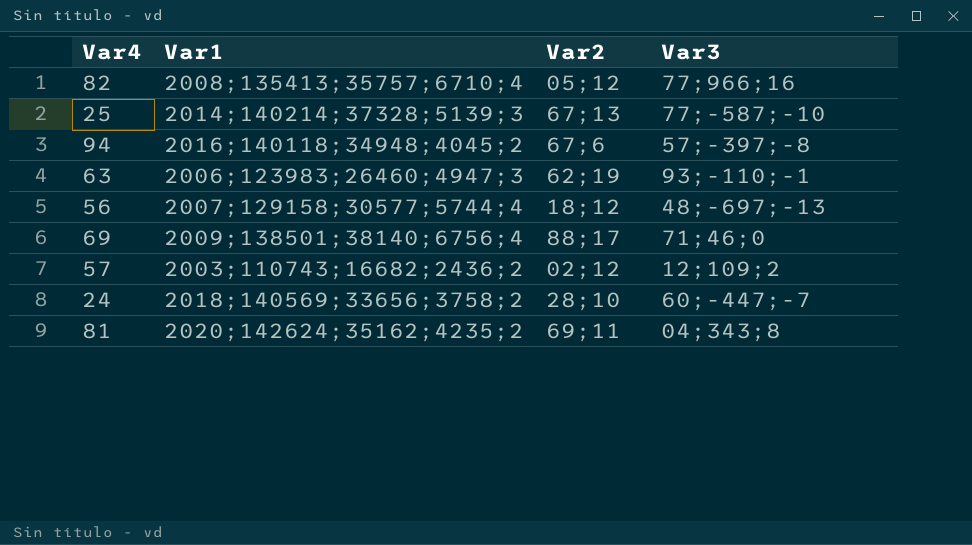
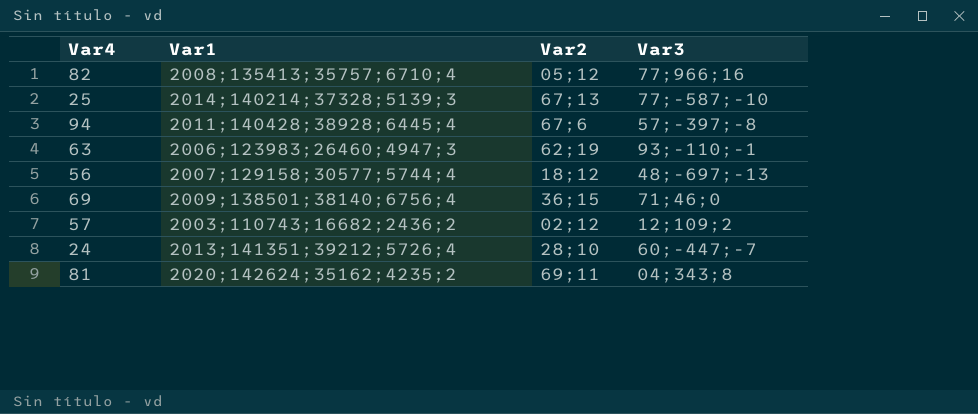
94 | Var1: 2016;140118;34948;4045;2 -> 2011;140428;38928;6445;4
69 | Var2: 88;17 -> 36;15
24 | Var1: 2018;140569;33656;3758;2 -> 2013;141351;39212;5726;4

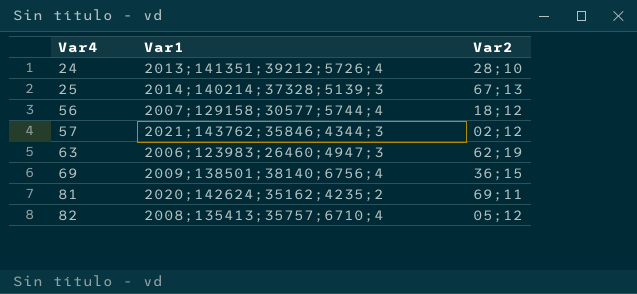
row order: none -> Var4 ascending
column Var3 | position: 4 -> none
row 94: 2011;140428;38928;6445;4 | 67;6 | 57;-397;-8 -> none
57 | Var1: 2003;110743;16682;2436;2 -> 2021;143762;35846;4344;3

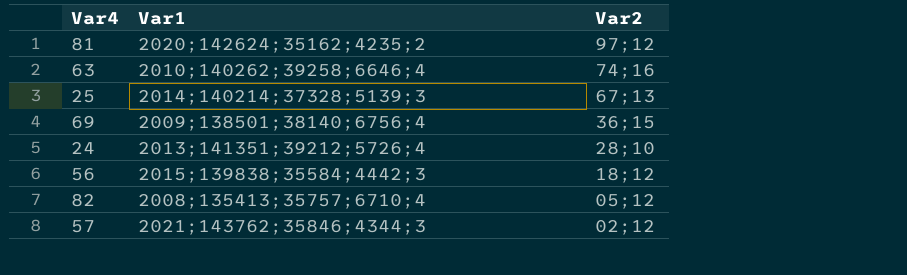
row order: Var4 ascending -> Var2 descending
81 | Var2: 69;11 -> 97;12
63 | Var1: 2006;123983;26460;4947;3 -> 2010;140262;39258;6646;4
63 | Var2: 62;19 -> 74;16
56 | Var1: 2007;129158;30577;5744;4 -> 2015;139838;35584;4442;3

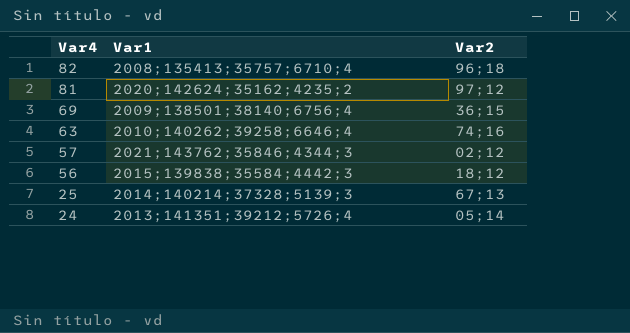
row order: Var2 descending -> Var4 descending
82 | Var2: 05;12 -> 96;18
24 | Var2: 28;10 -> 05;14

